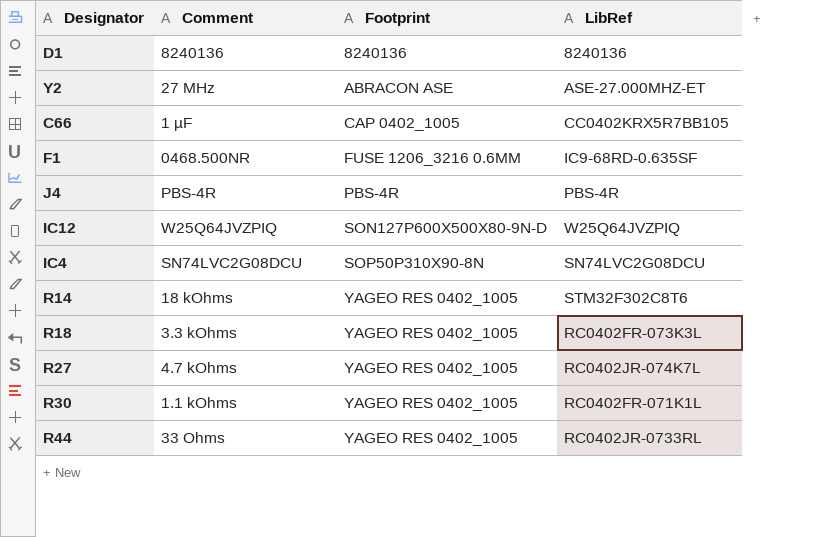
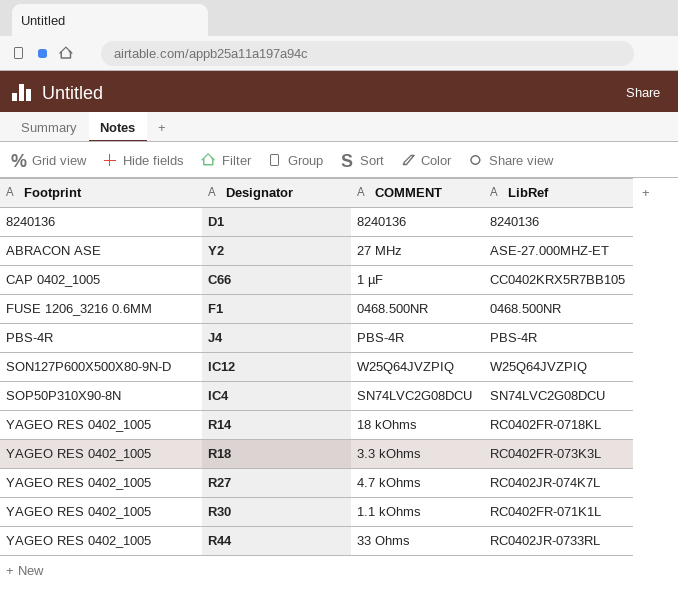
column Footprint | position: 3 -> 1
column name: Comment -> COMMENT
F1 | LibRef: IC9-68RD-0.635SF -> 0468.500NR
R14 | LibRef: STM32F302C8T6 -> RC0402FR-0718KL

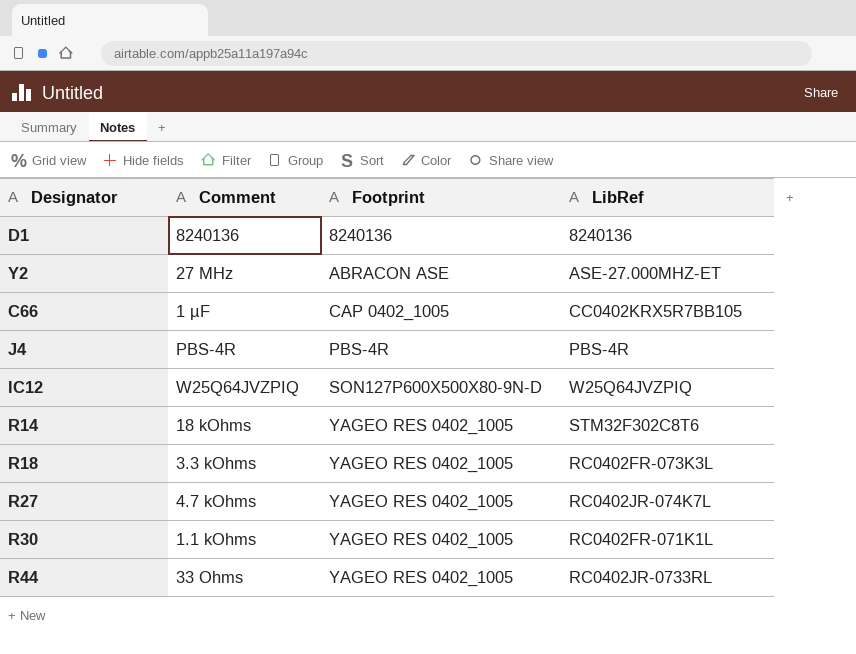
column name: COMMENT -> Comment
column Footprint | position: 1 -> 3
row F1: FUSE 1206_3216 0.6MM | 0468.500NR | 0468.500NR -> none
row IC4: SOP50P310X90-8N | SN74LVC2G08DCU | SN74LVC2G08DCU -> none
R14 | LibRef: RC0402FR-0718KL -> STM32F302C8T6

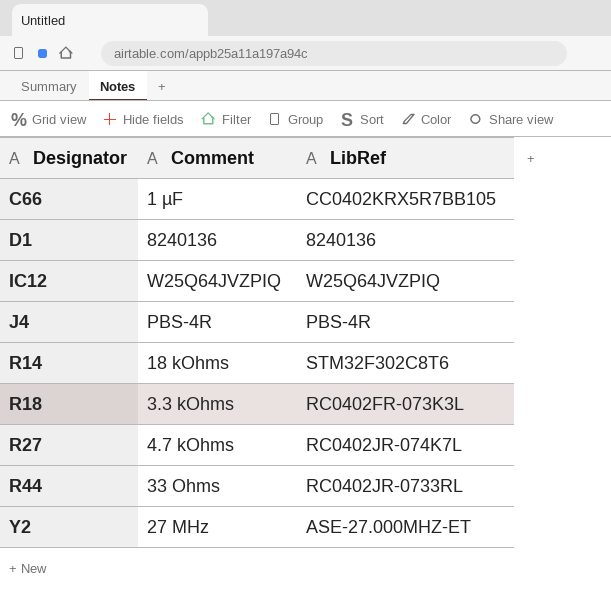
row order: Footprint ascending -> Designator ascending
column Footprint | position: 3 -> none
row R30: 1.1 kOhms | YAGEO RES 0402_1005 | RC0402FR-071K1L -> none

